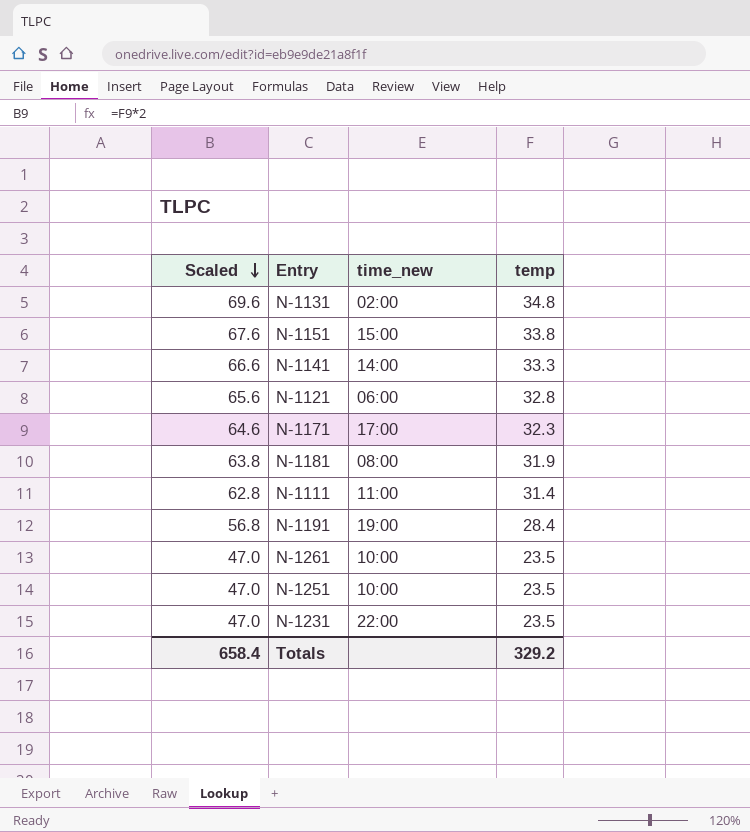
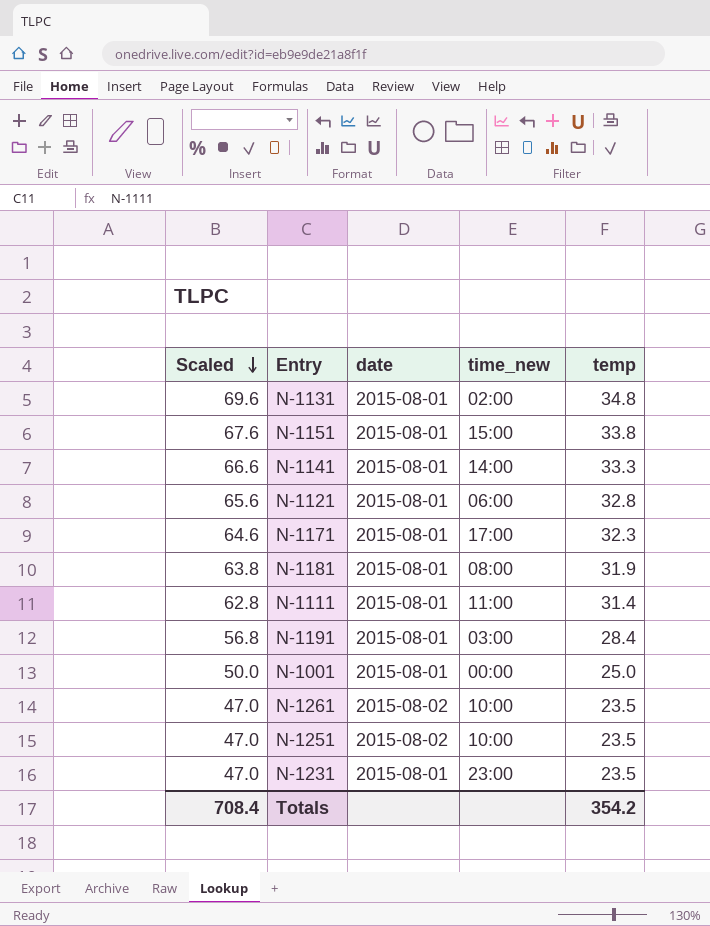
column date | position: none -> 3
N-1191 | time_new: 19:00 -> 03:00
row N-1001: none -> 50.0 | 2015-08-01 | 00:00 | 25.0
N-1231 | time_new: 22:00 -> 23:00
Totals | Scaled: 658.4 -> 708.4
Totals | temp: 329.2 -> 354.2

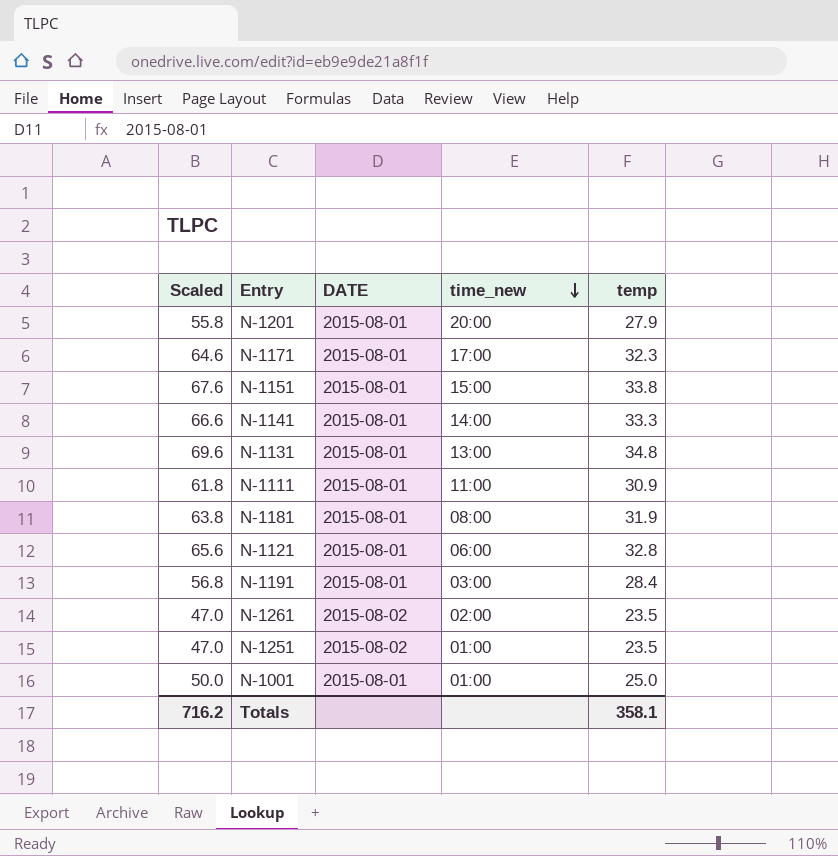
row order: Scaled descending -> time_new descending
column name: date -> DATE
row N-1231: 47.0 | 2015-08-01 | 23:00 | 23.5 -> none
row N-1201: none -> 55.8 | 2015-08-01 | 20:00 | 27.9
N-1131 | time_new: 02:00 -> 13:00
N-1111 | Scaled: 62.8 -> 61.8
N-1111 | temp: 31.4 -> 30.9
N-1261 | time_new: 10:00 -> 02:00
N-1251 | time_new: 10:00 -> 01:00
N-1001 | time_new: 00:00 -> 01:00
Totals | Scaled: 708.4 -> 716.2
Totals | temp: 354.2 -> 358.1

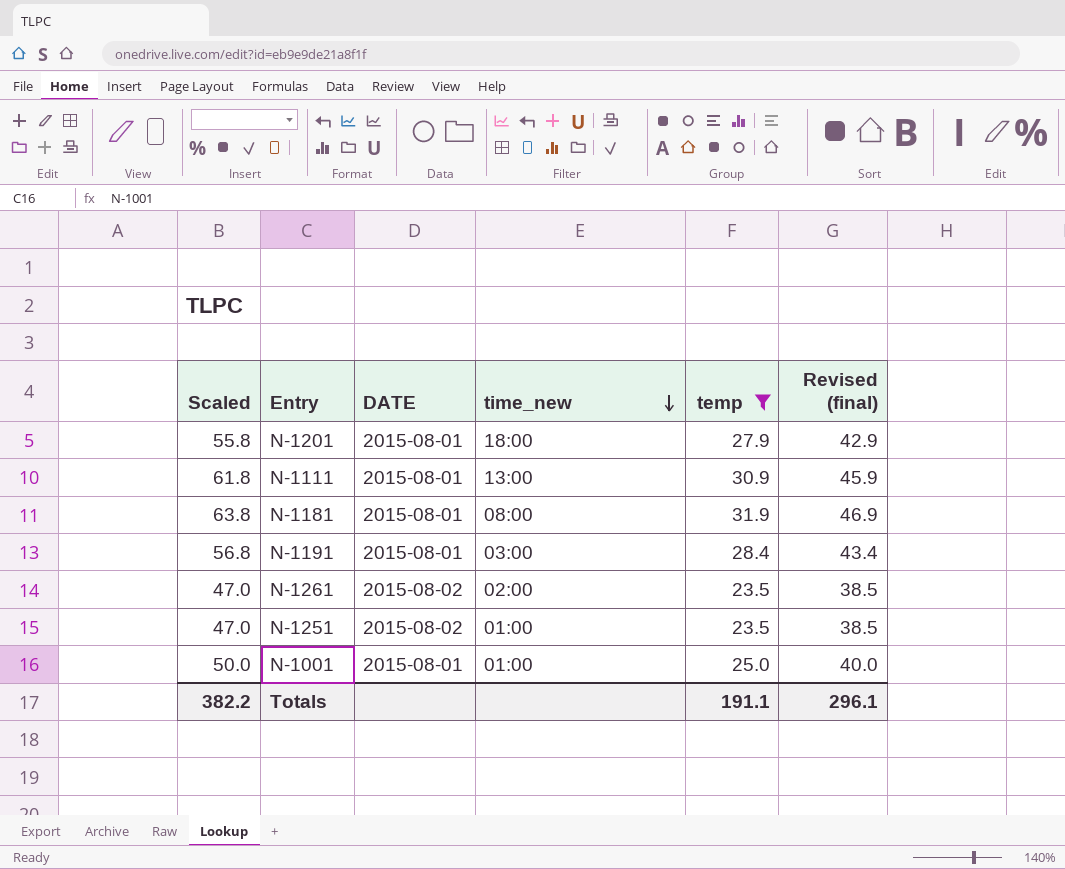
filter: none -> temp <= 31.9
column Revised (final) | formula: none -> [temp] + 15
N-1201 | time_new: 20:00 -> 18:00
N-1111 | time_new: 11:00 -> 13:00
Totals | Scaled: 716.2 -> 382.2
Totals | temp: 358.1 -> 191.1

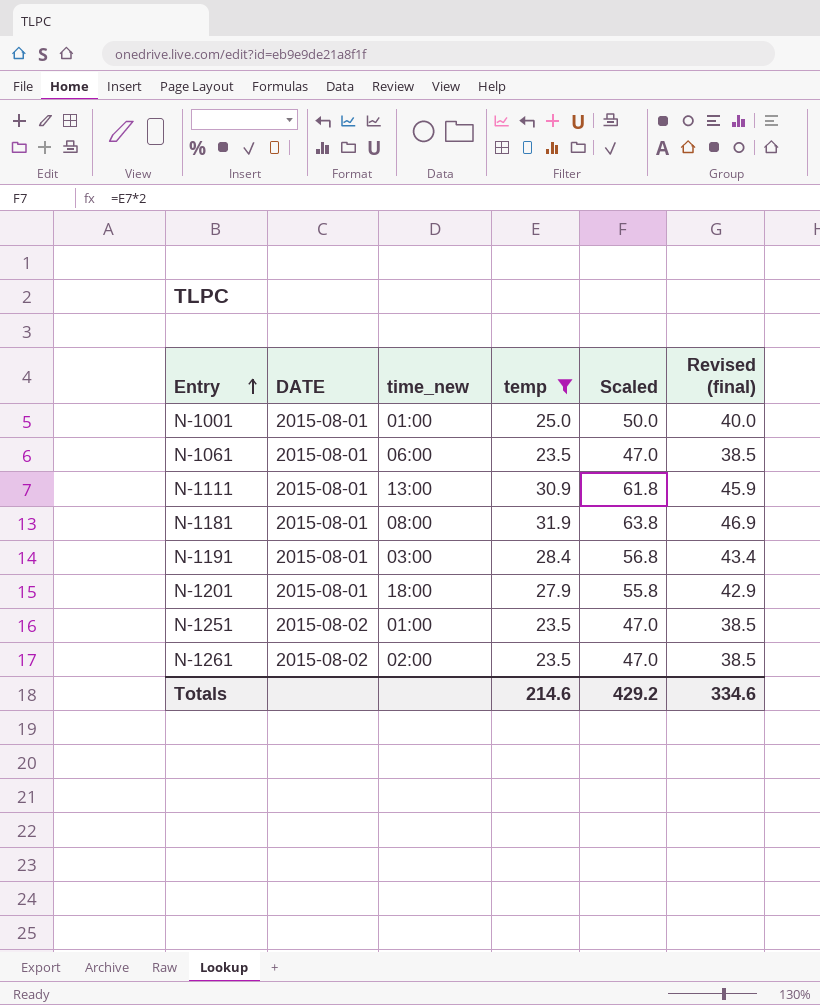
row order: time_new descending -> Entry ascending
column Scaled | position: 1 -> 5
row N-1061: none -> 2015-08-01 | 06:00 | 23.5 | 47.0 | 38.5
Totals | temp: 191.1 -> 214.6
Totals | Scaled: 382.2 -> 429.2
Totals | Revised (final): 296.1 -> 334.6

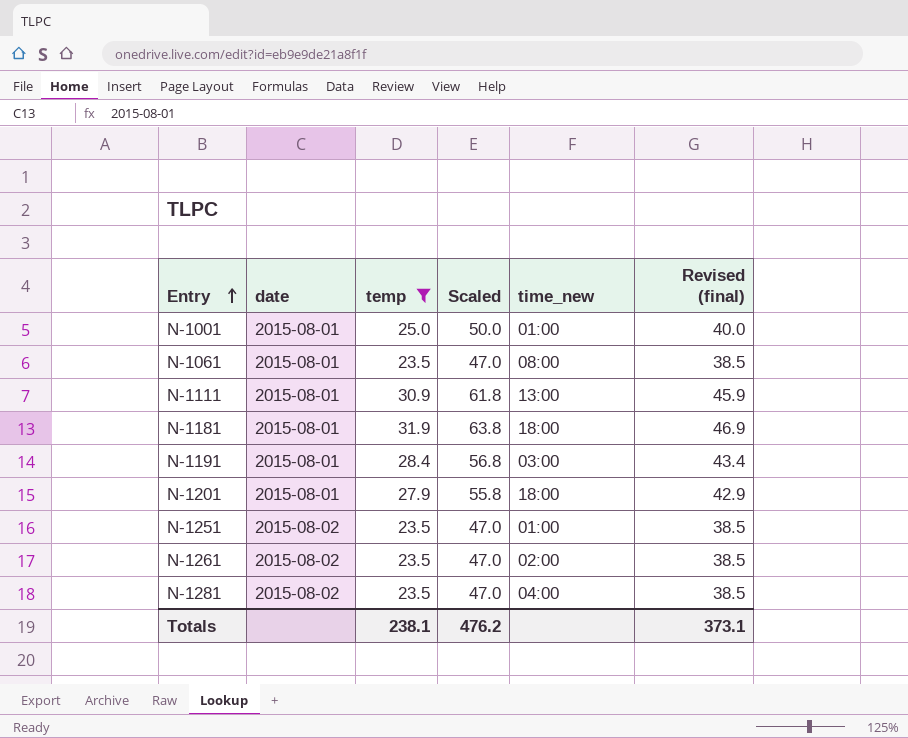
column name: DATE -> date
column time_new | position: 3 -> 5
N-1061 | time_new: 06:00 -> 08:00
N-1181 | time_new: 08:00 -> 18:00
row N-1281: none -> 2015-08-02 | 23.5 | 47.0 | 04:00 | 38.5
Totals | temp: 214.6 -> 238.1
Totals | Scaled: 429.2 -> 476.2
Totals | Revised (final): 334.6 -> 373.1

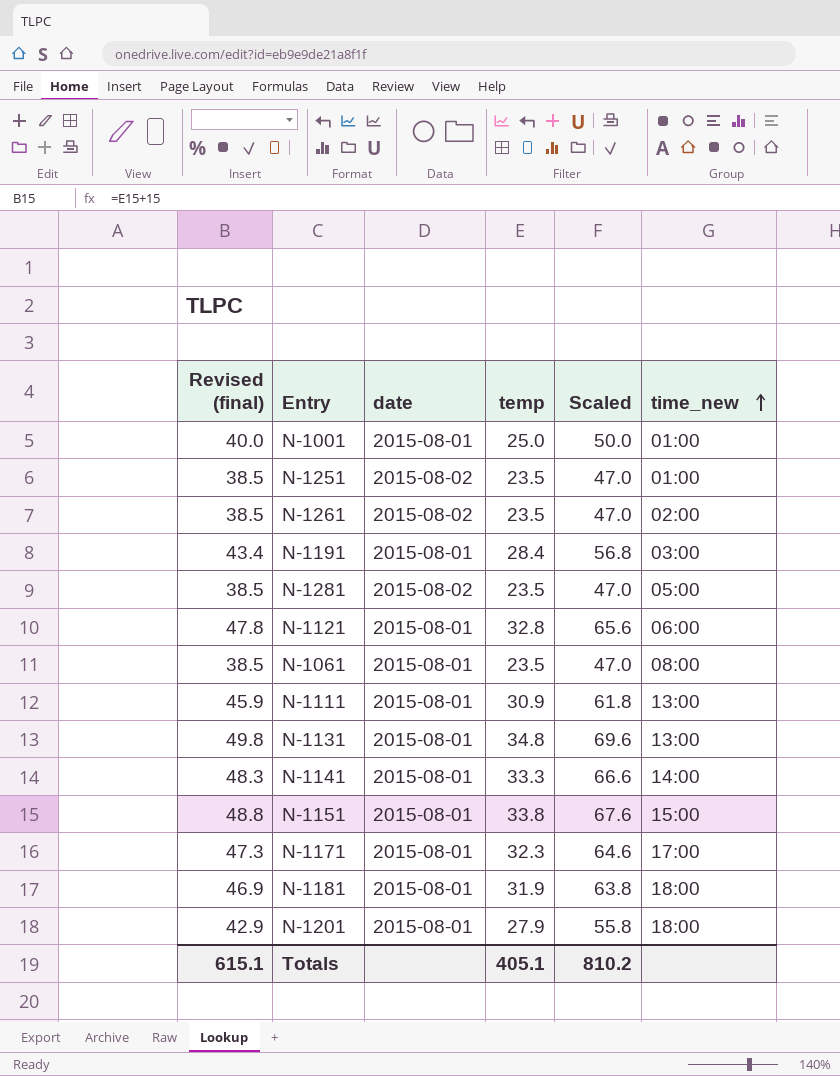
filter: temp <= 31.9 -> none
row order: Entry ascending -> time_new ascending
column Revised (final) | position: 6 -> 1
N-1281 | time_new: 04:00 -> 05:00
Totals | Revised (final): 373.1 -> 615.1
Totals | temp: 238.1 -> 405.1
Totals | Scaled: 476.2 -> 810.2

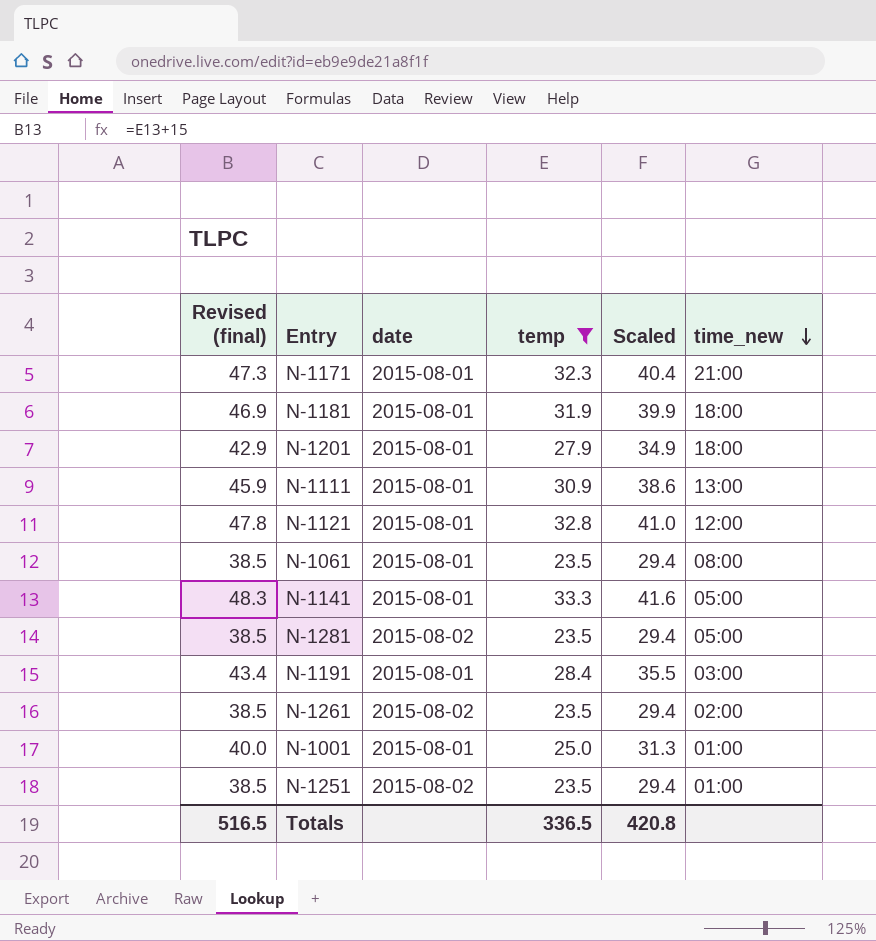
filter: none -> temp <= 33.3
row order: time_new ascending -> time_new descending
column Scaled | formula: [temp] * 2 -> [temp] * 1.25
N-1171 | time_new: 17:00 -> 21:00
N-1121 | time_new: 06:00 -> 12:00
N-1141 | time_new: 14:00 -> 05:00
Totals | Revised (final): 615.1 -> 516.5
Totals | temp: 405.1 -> 336.5
Totals | Scaled: 810.2 -> 420.8

